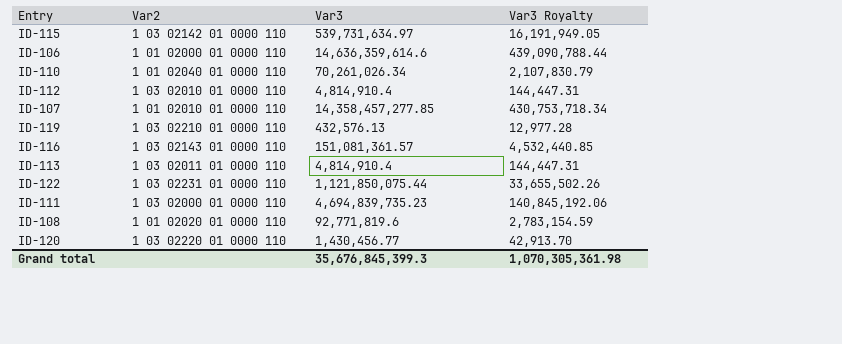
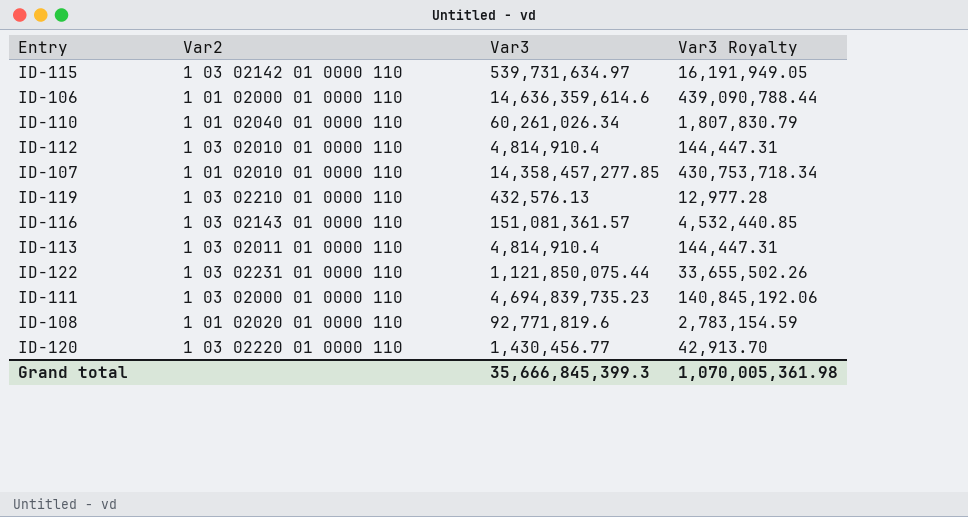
ID-110 | Var3: 70,261,026.34 -> 60,261,026.34
ID-110 | Var3 Royalty: 2,107,830.79 -> 1,807,830.79
Grand total | Var3: 35,676,845,399.3 -> 35,666,845,399.3
Grand total | Var3 Royalty: 1,070,305,361.98 -> 1,070,005,361.98

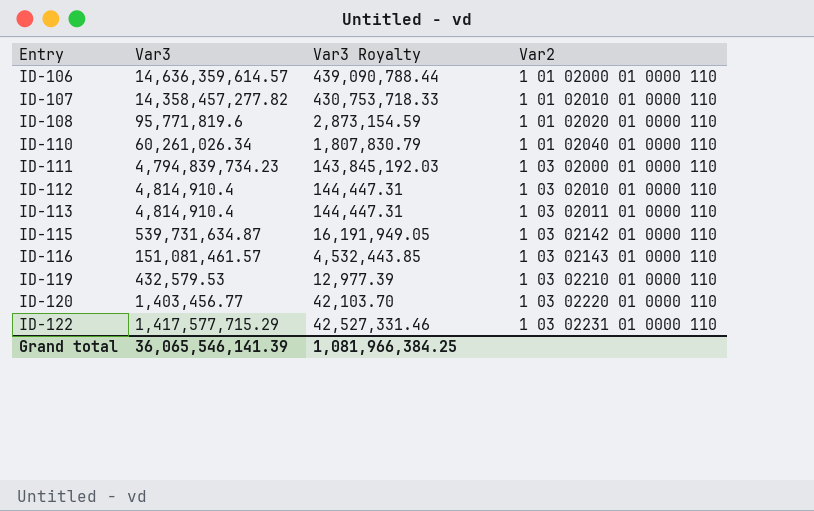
row order: none -> Entry ascending
column Var2 | position: 2 -> 4
ID-106 | Var3: 14,636,359,614.6 -> 14,636,359,614.57
ID-107 | Var3: 14,358,457,277.85 -> 14,358,457,277.82
ID-107 | Var3 Royalty: 430,753,718.34 -> 430,753,718.33
ID-108 | Var3: 92,771,819.6 -> 95,771,819.6
ID-108 | Var3 Royalty: 2,783,154.59 -> 2,873,154.59
ID-111 | Var3: 4,694,839,735.23 -> 4,794,839,734.23
ID-111 | Var3 Royalty: 140,845,192.06 -> 143,845,192.03
ID-115 | Var3: 539,731,634.97 -> 539,731,634.87
ID-116 | Var3: 151,081,361.57 -> 151,081,461.57
ID-116 | Var3 Royalty: 4,532,440.85 -> 4,532,443.85
ID-119 | Var3: 432,576.13 -> 432,579.53
ID-119 | Var3 Royalty: 12,977.28 -> 12,977.39
ID-120 | Var3: 1,430,456.77 -> 1,403,456.77
ID-120 | Var3 Royalty: 42,913.70 -> 42,103.70
ID-122 | Var3: 1,121,850,075.44 -> 1,417,577,715.29
ID-122 | Var3 Royalty: 33,655,502.26 -> 42,527,331.46
Grand total | Var3: 35,666,845,399.3 -> 36,065,546,141.39
Grand total | Var3 Royalty: 1,070,005,361.98 -> 1,081,966,384.25

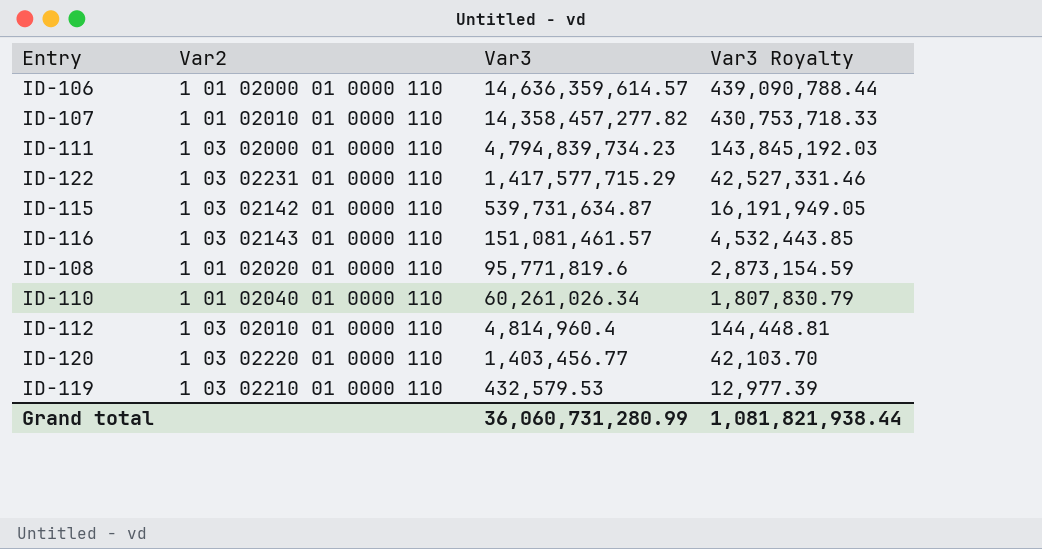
row order: Entry ascending -> Var3 descending
column Var2 | position: 4 -> 2
row ID-113: 4,814,910.4 | 144,447.31 | 1 03 02011 01 0000 110 -> none
ID-112 | Var3: 4,814,910.4 -> 4,814,960.4
ID-112 | Var3 Royalty: 144,447.31 -> 144,448.81
Grand total | Var3: 36,065,546,141.39 -> 36,060,731,280.99
Grand total | Var3 Royalty: 1,081,966,384.25 -> 1,081,821,938.44

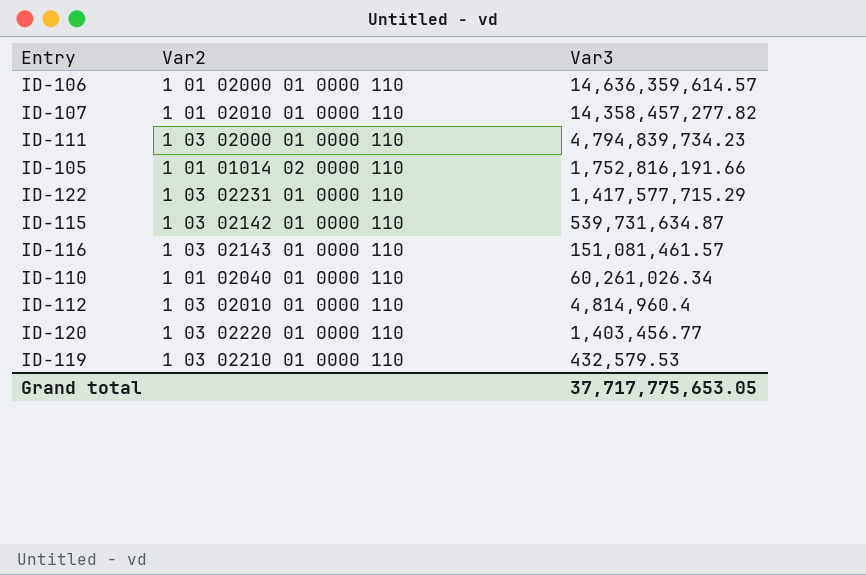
column Var3 Royalty | formula: [Var3] * 0.03 -> none
row ID-108: 1 01 02020 01 0000 110 | 95,771,819.6 | 2,873,154.59 -> none
row ID-105: none -> 1 01 01014 02 0000 110 | 1,752,816,191.66
Grand total | Var3: 36,060,731,280.99 -> 37,717,775,653.05

